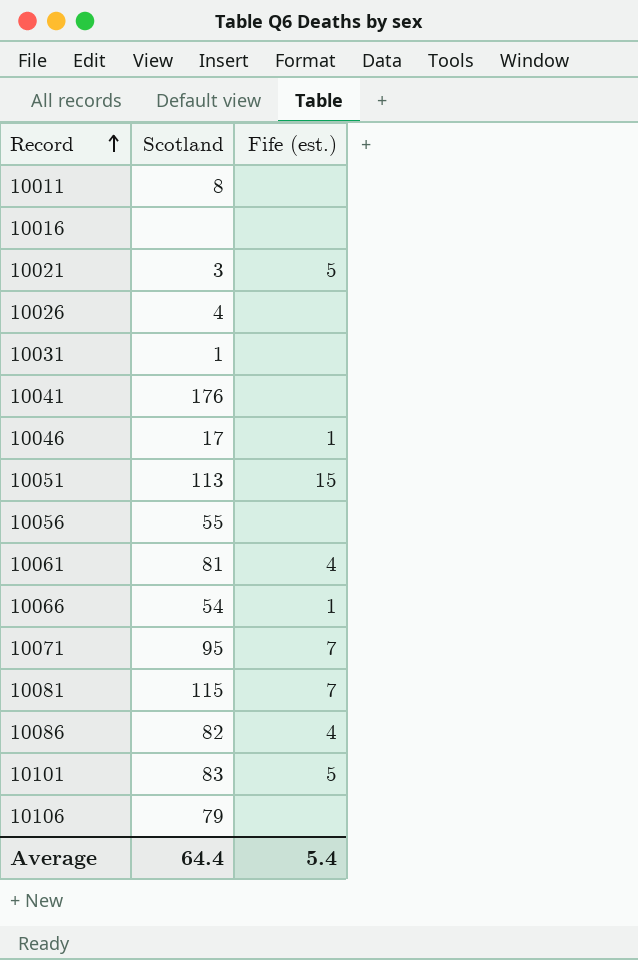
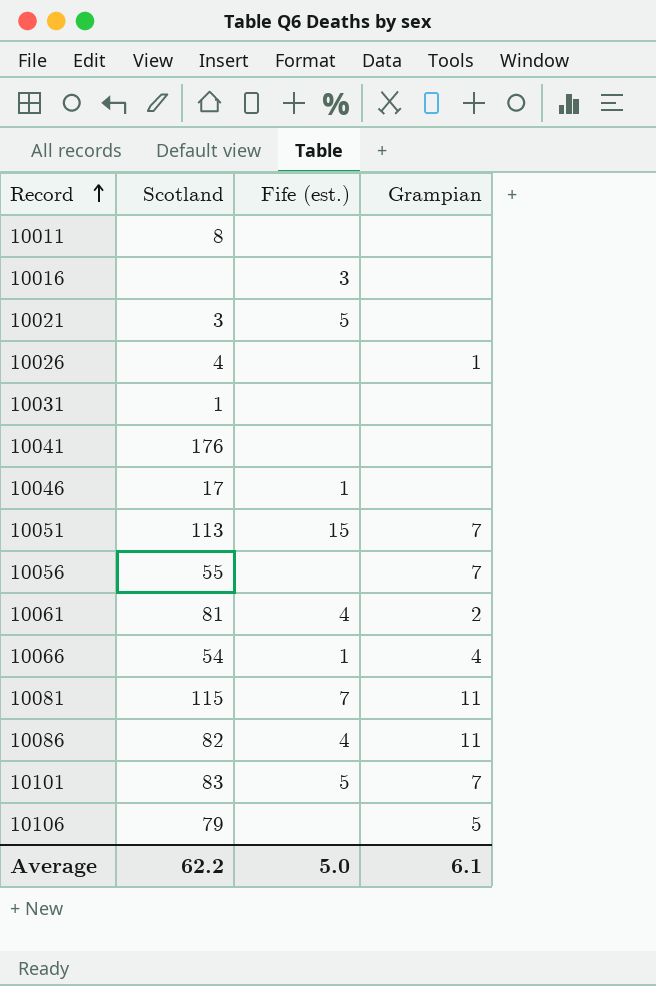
column Grampian | position: none -> 4
row 10071: 95 | 7 -> none
10016 | Fife (est.): none -> 3
Average | Scotland: 64.4 -> 62.2
Average | Fife (est.): 5.4 -> 5.0

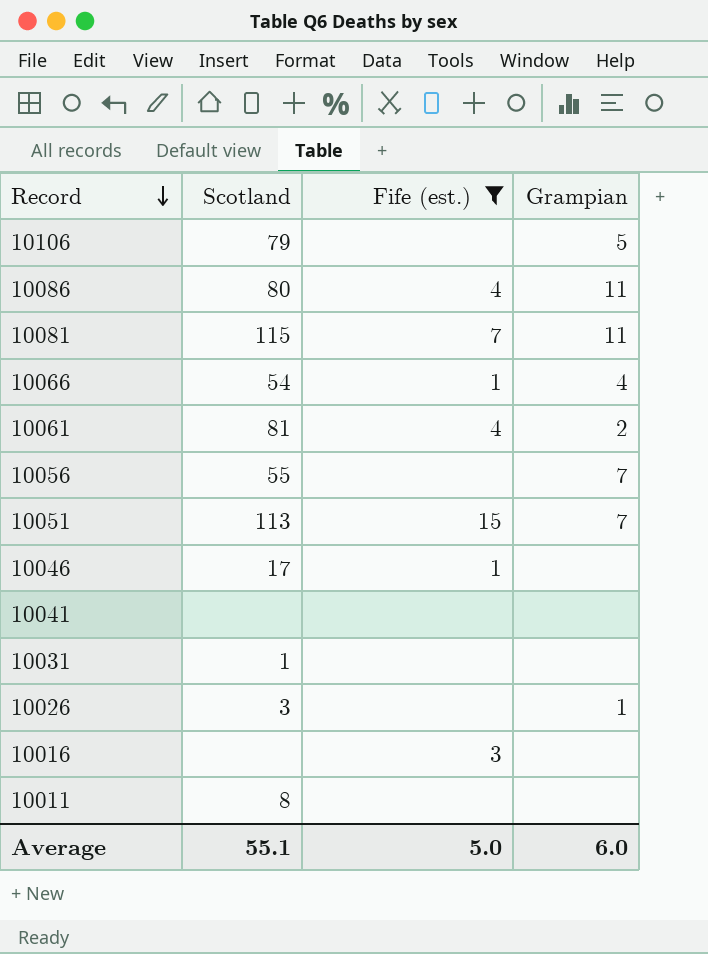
filter: none -> Fife (est.) != 5
row order: Record ascending -> Record descending
10086 | Scotland: 82 -> 80
10041 | Scotland: 176 -> none
10026 | Scotland: 4 -> 3
Average | Scotland: 62.2 -> 55.1
Average | Grampian: 6.1 -> 6.0

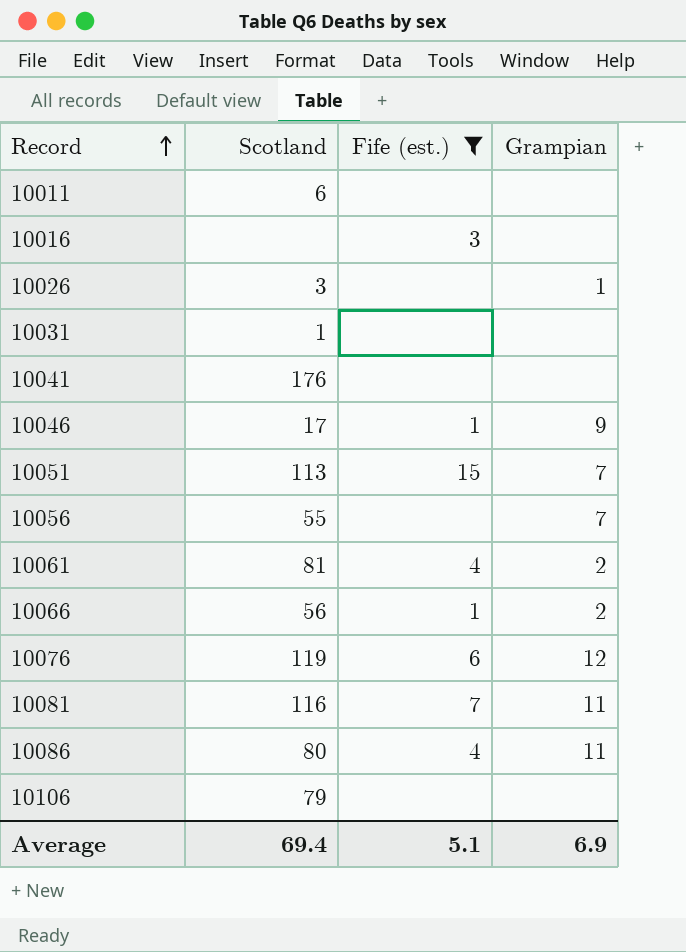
row order: Record descending -> Record ascending
10011 | Scotland: 8 -> 6
10041 | Scotland: none -> 176
10046 | Grampian: none -> 9
10066 | Scotland: 54 -> 56
10066 | Grampian: 4 -> 2
row 10076: none -> 119 | 6 | 12
10081 | Scotland: 115 -> 116
10106 | Grampian: 5 -> none
Average | Scotland: 55.1 -> 69.4
Average | Fife (est.): 5.0 -> 5.1
Average | Grampian: 6.0 -> 6.9

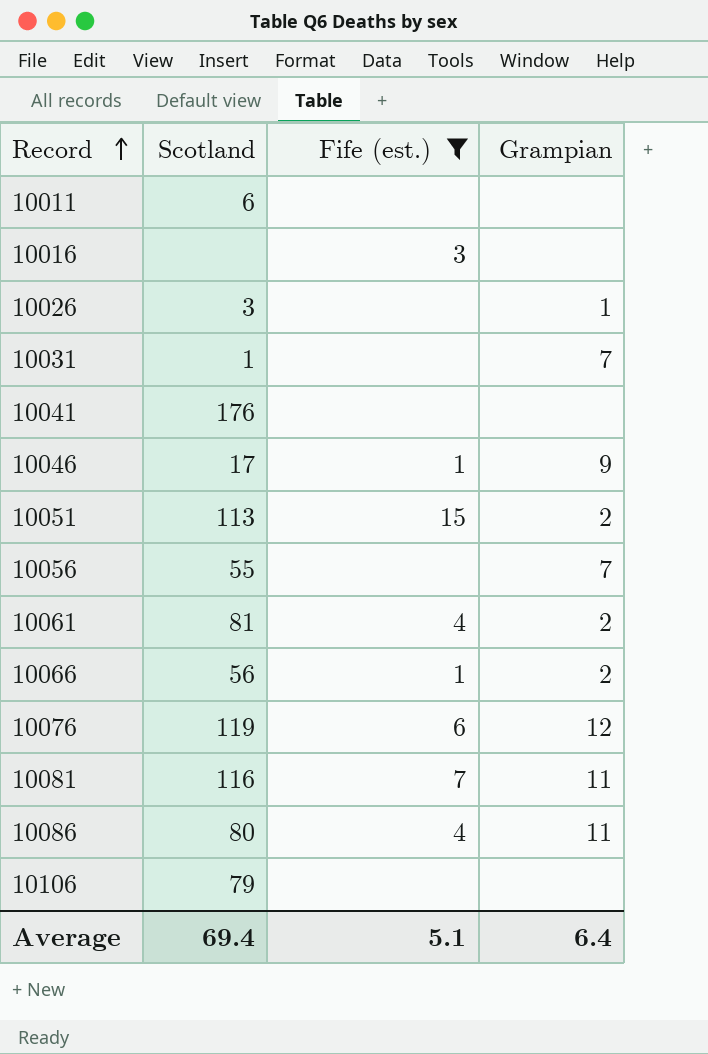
10031 | Grampian: none -> 7
10051 | Grampian: 7 -> 2
Average | Grampian: 6.9 -> 6.4

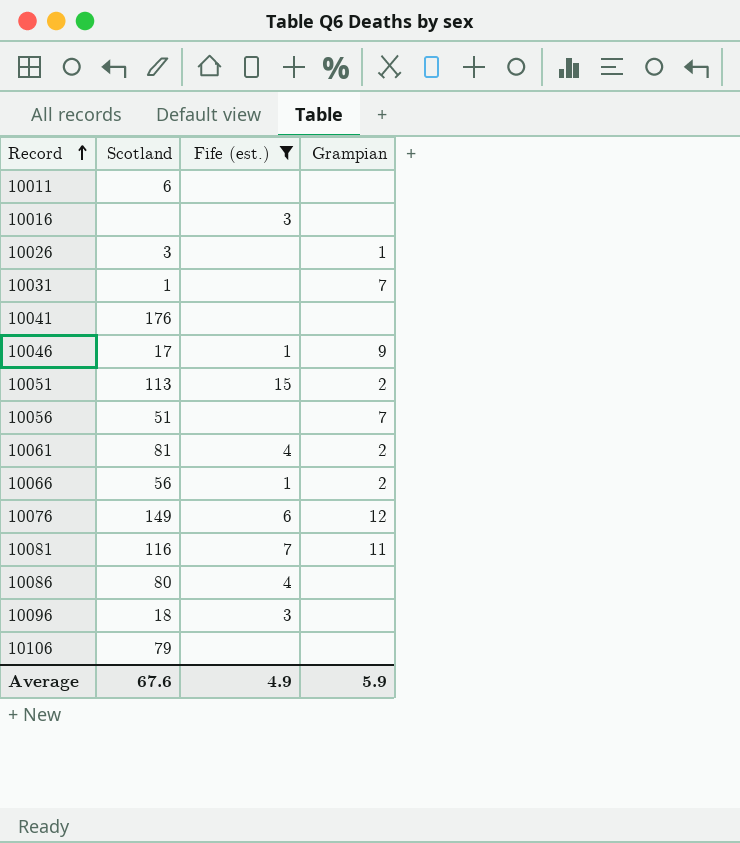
10056 | Scotland: 55 -> 51
10076 | Scotland: 119 -> 149
10086 | Grampian: 11 -> none
row 10096: none -> 18 | 3 | none
Average | Scotland: 69.4 -> 67.6
Average | Fife (est.): 5.1 -> 4.9
Average | Grampian: 6.4 -> 5.9

